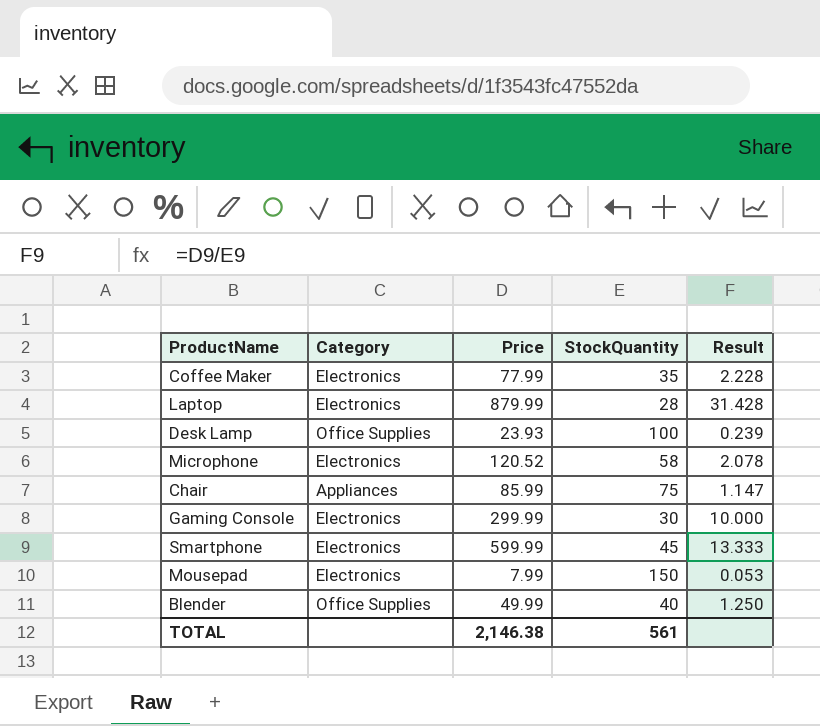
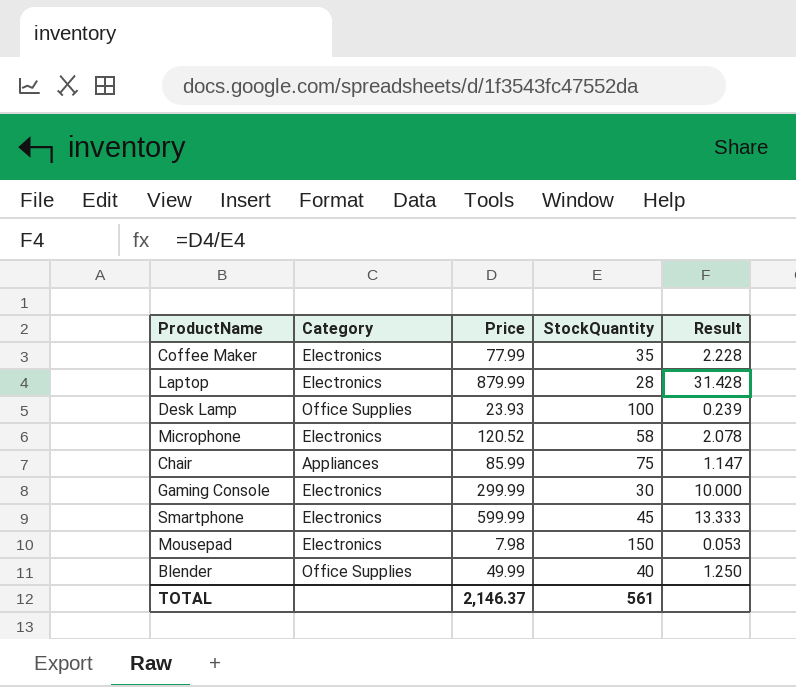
Mousepad | Price: 7.99 -> 7.98
TOTAL | Price: 2,146.38 -> 2,146.37

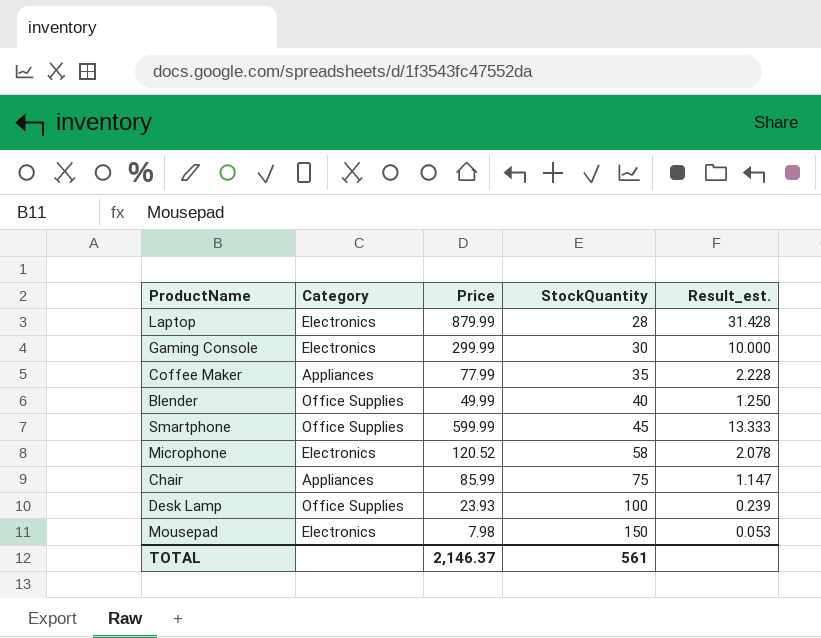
row order: none -> StockQuantity ascending
column name: Result -> Result_est.
Coffee Maker | Category: Electronics -> Appliances
Smartphone | Category: Electronics -> Office Supplies

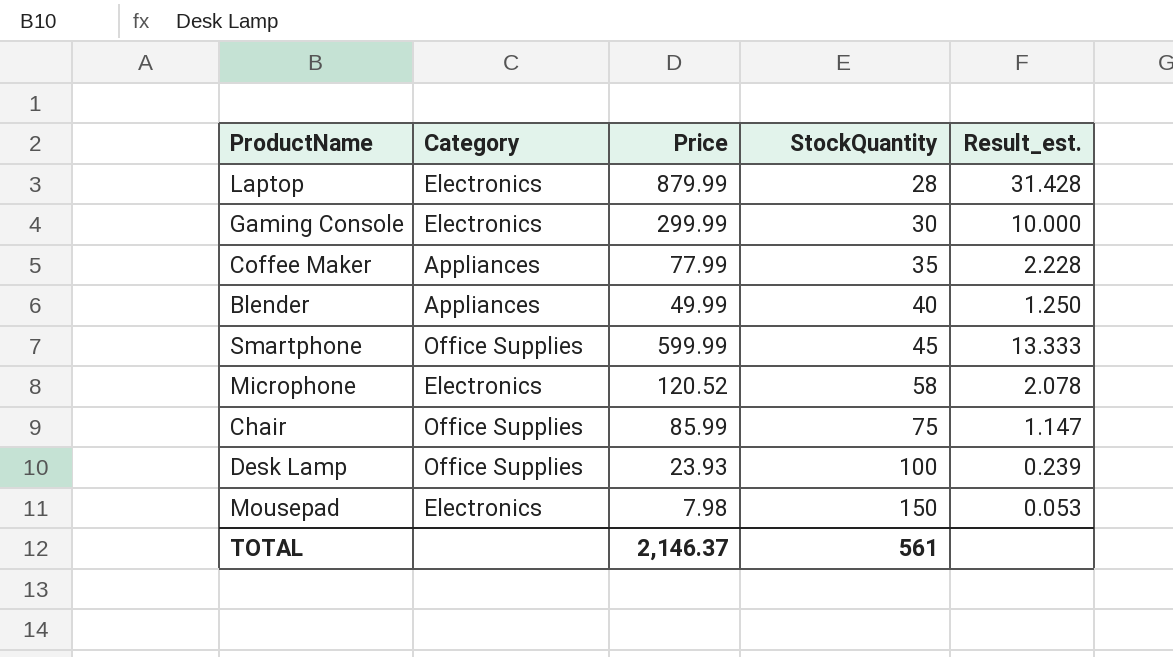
Blender | Category: Office Supplies -> Appliances
Chair | Category: Appliances -> Office Supplies

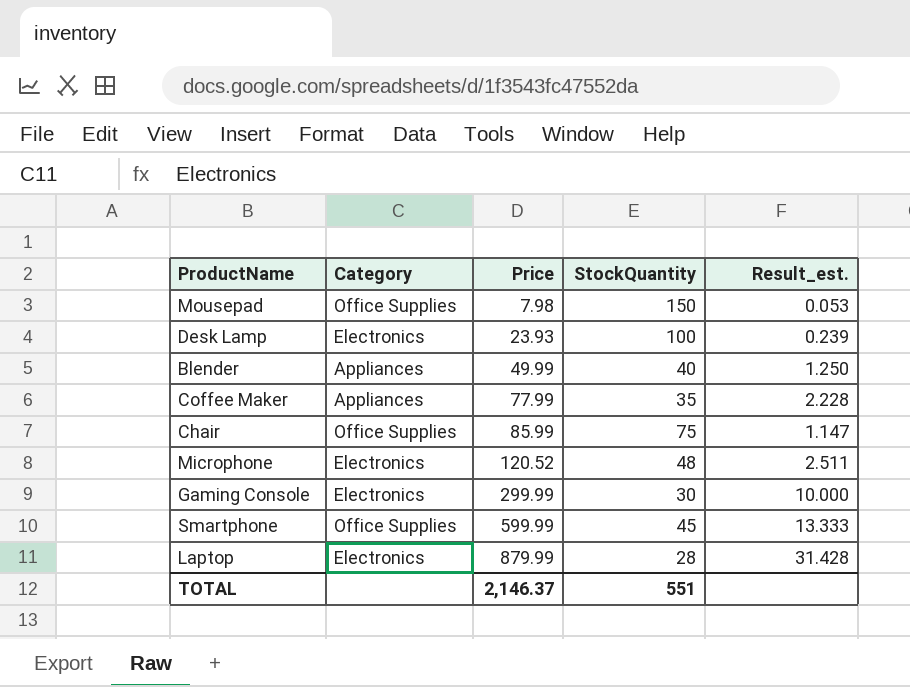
row order: StockQuantity ascending -> Price ascending
Mousepad | Category: Electronics -> Office Supplies
Desk Lamp | Category: Office Supplies -> Electronics
Microphone | StockQuantity: 58 -> 48
Microphone | Result_est.: 2.078 -> 2.511
TOTAL | StockQuantity: 561 -> 551

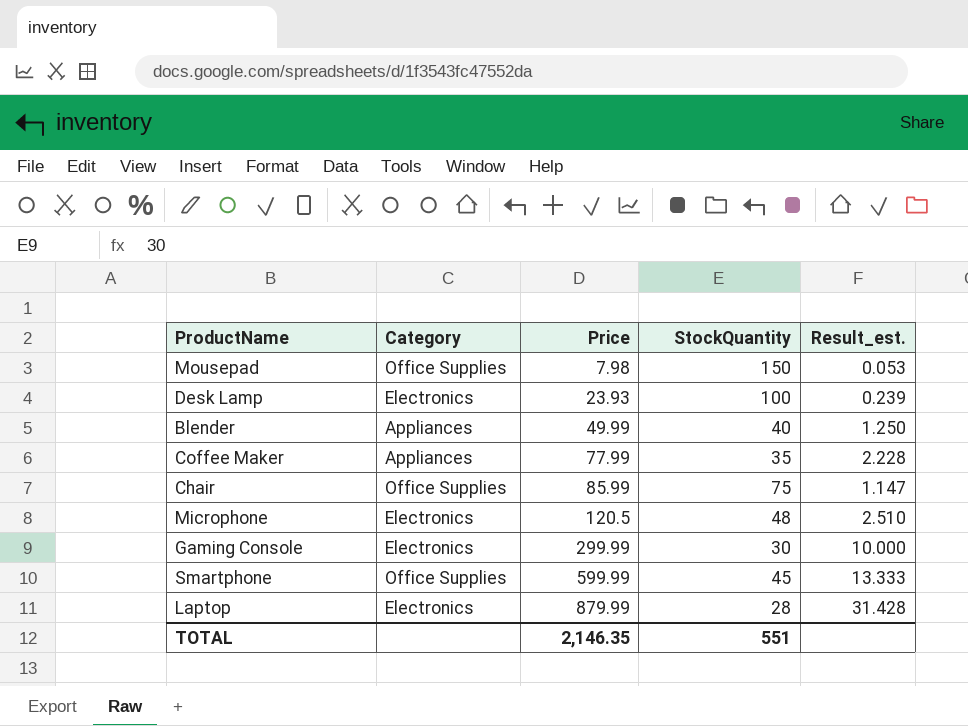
Microphone | Price: 120.52 -> 120.5
Microphone | Result_est.: 2.511 -> 2.510
TOTAL | Price: 2,146.37 -> 2,146.35

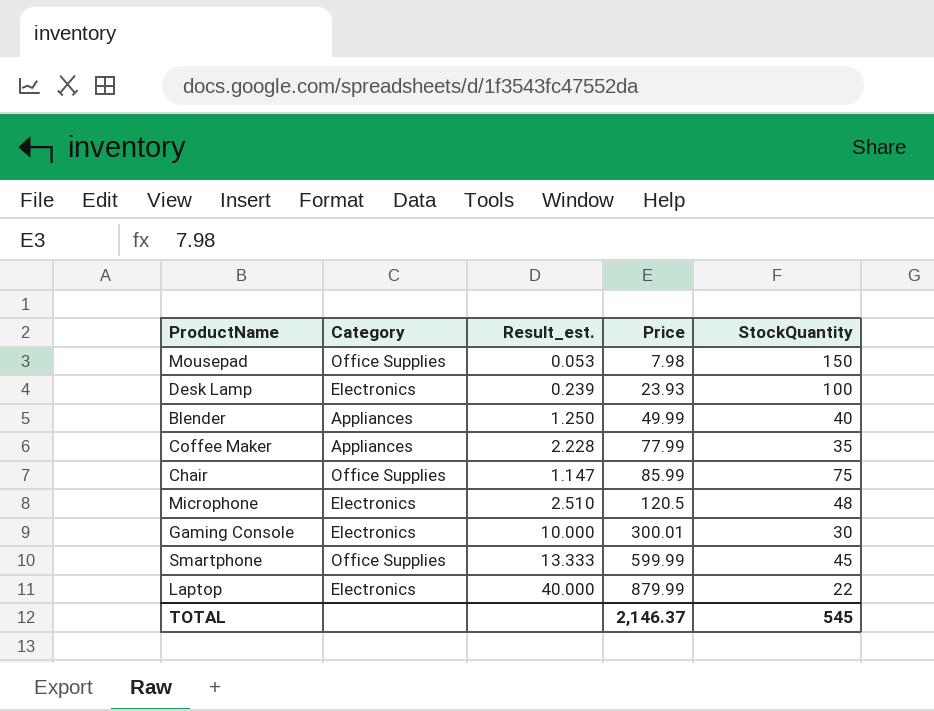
column Result_est. | position: 5 -> 3
Gaming Console | Price: 299.99 -> 300.01
Laptop | Result_est.: 31.428 -> 40.000
Laptop | StockQuantity: 28 -> 22
TOTAL | Price: 2,146.35 -> 2,146.37
TOTAL | StockQuantity: 551 -> 545

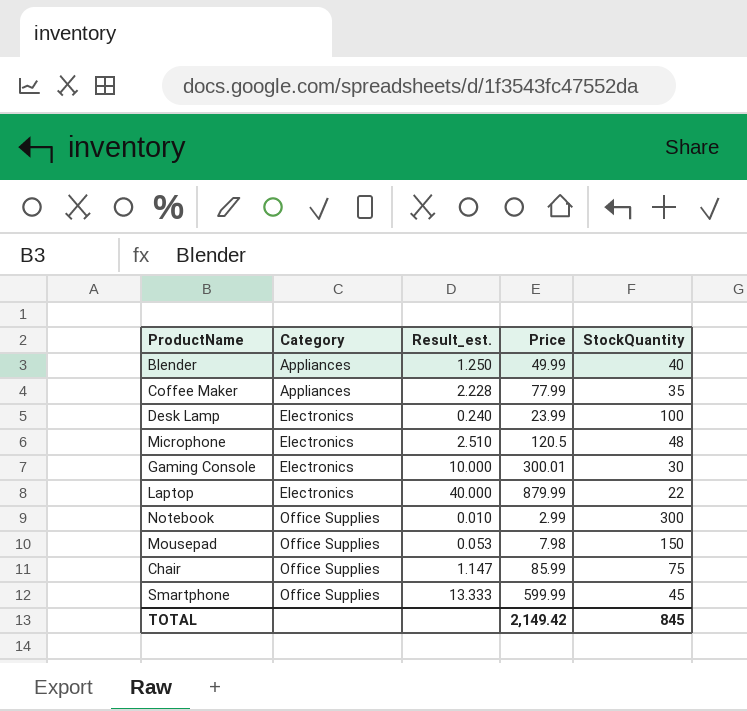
row order: Price ascending -> Category ascending
Desk Lamp | Result_est.: 0.239 -> 0.240
Desk Lamp | Price: 23.93 -> 23.99
row Notebook: none -> Office Supplies | 0.010 | 2.99 | 300
TOTAL | Price: 2,146.37 -> 2,149.42
TOTAL | StockQuantity: 545 -> 845

